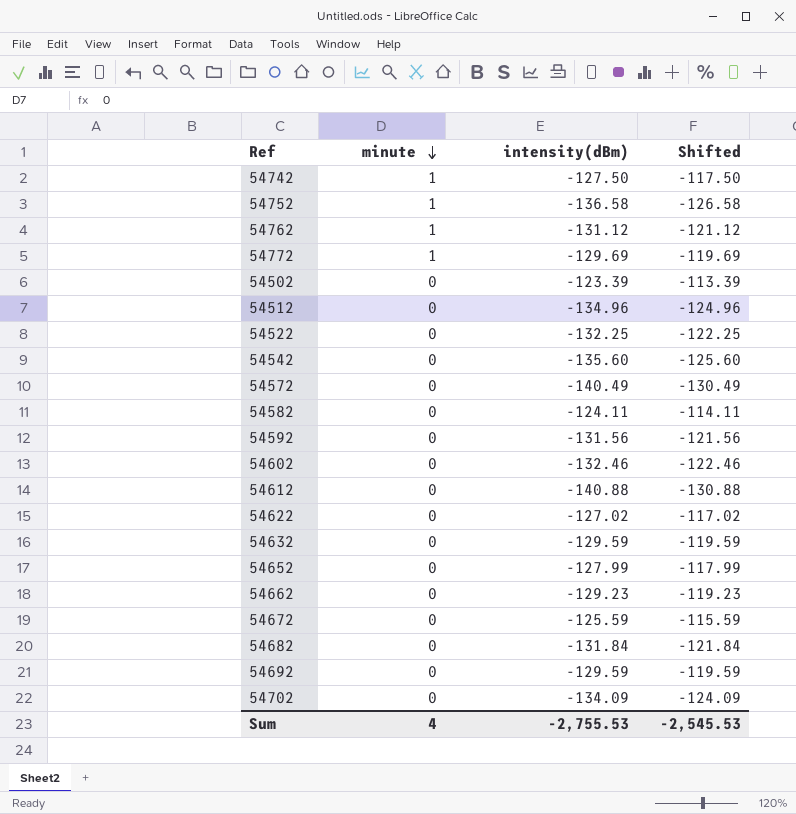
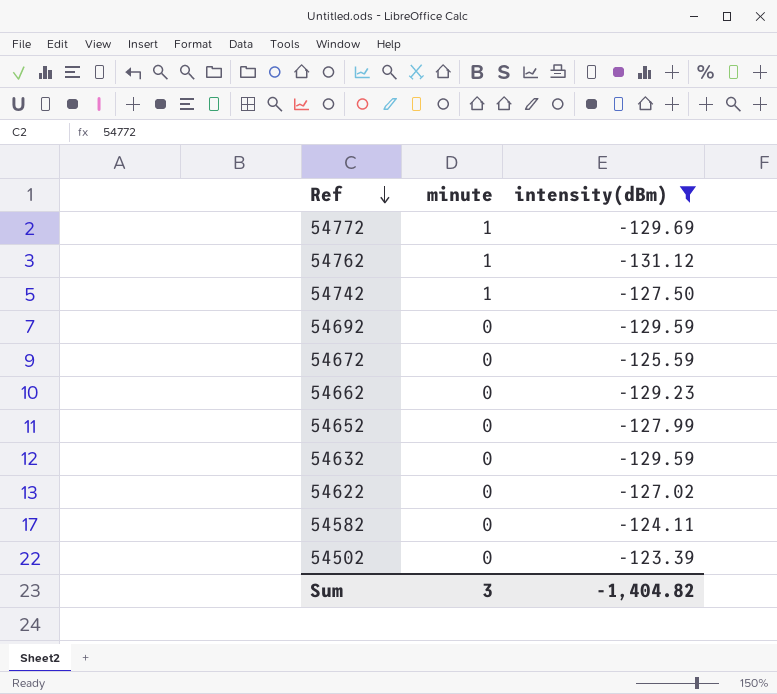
filter: none -> intensity(dBm) >= -131.12
row order: minute descending -> Ref descending
column Shifted | formula: [intensity(dBm)] + 10 -> none
Sum | minute: 4 -> 3
Sum | intensity(dBm): -2,755.53 -> -1,404.82

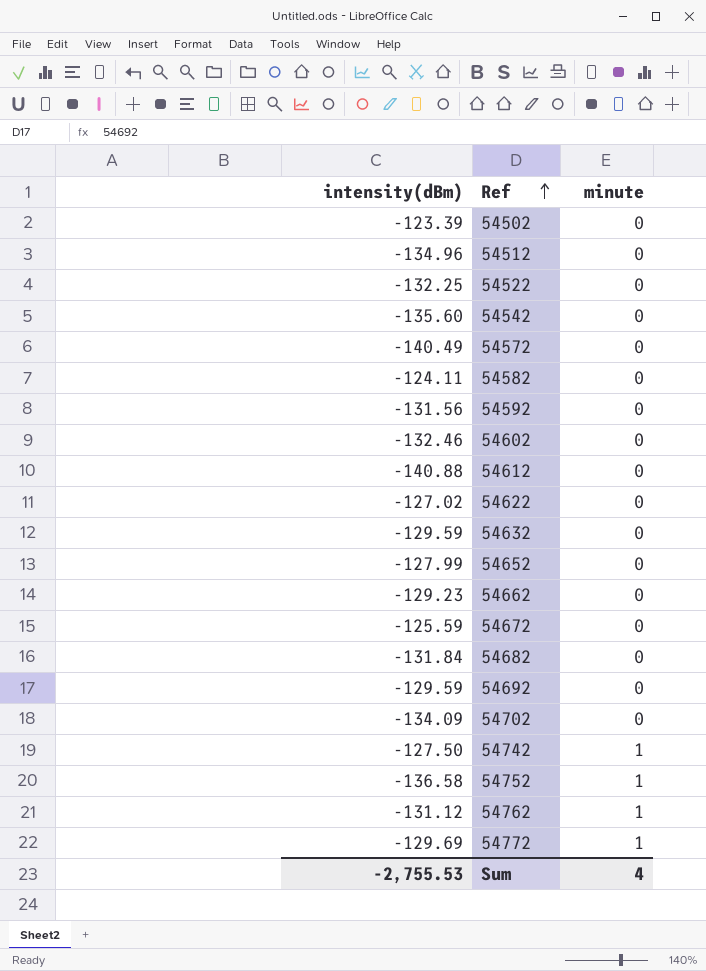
filter: intensity(dBm) >= -131.12 -> none
row order: Ref descending -> Ref ascending
column intensity(dBm) | position: 3 -> 1
Sum | intensity(dBm): -1,404.82 -> -2,755.53
Sum | minute: 3 -> 4

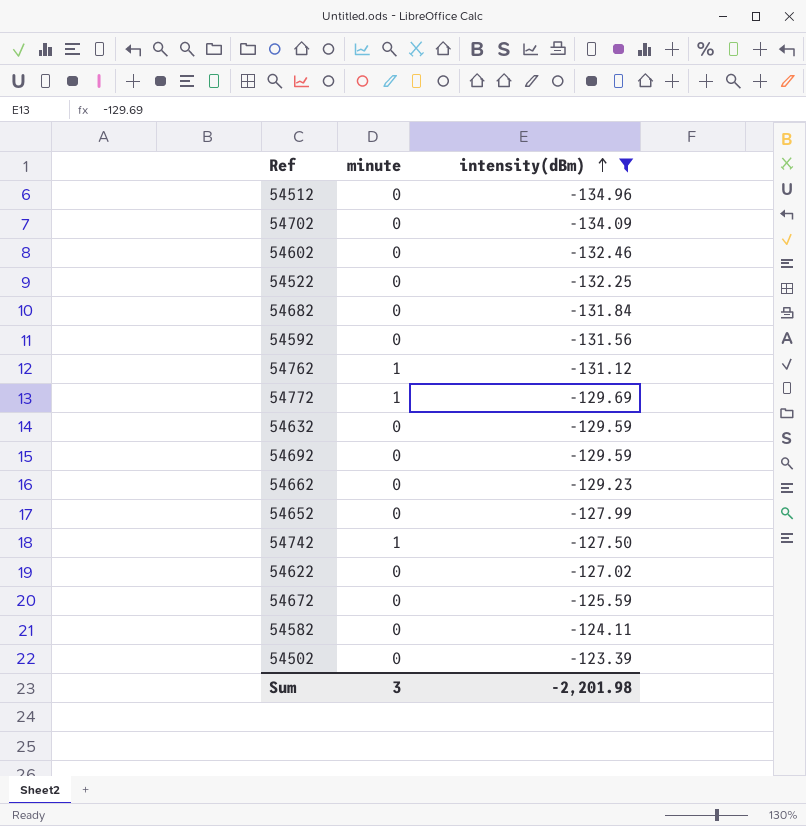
filter: none -> intensity(dBm) >= -134.96
row order: Ref ascending -> intensity(dBm) ascending
column intensity(dBm) | position: 1 -> 3
Sum | minute: 4 -> 3
Sum | intensity(dBm): -2,755.53 -> -2,201.98

